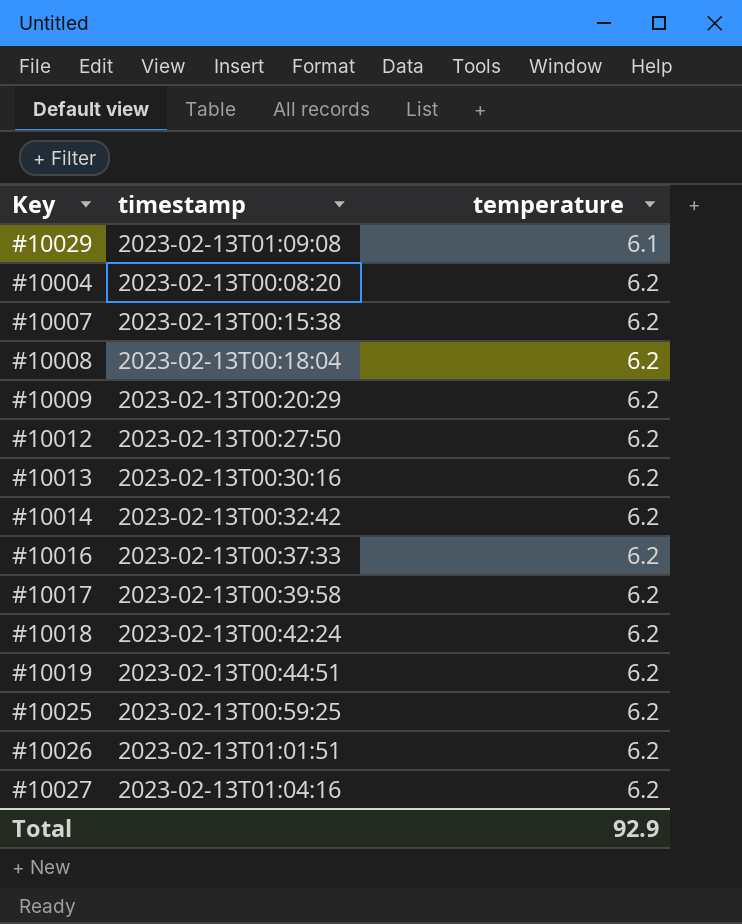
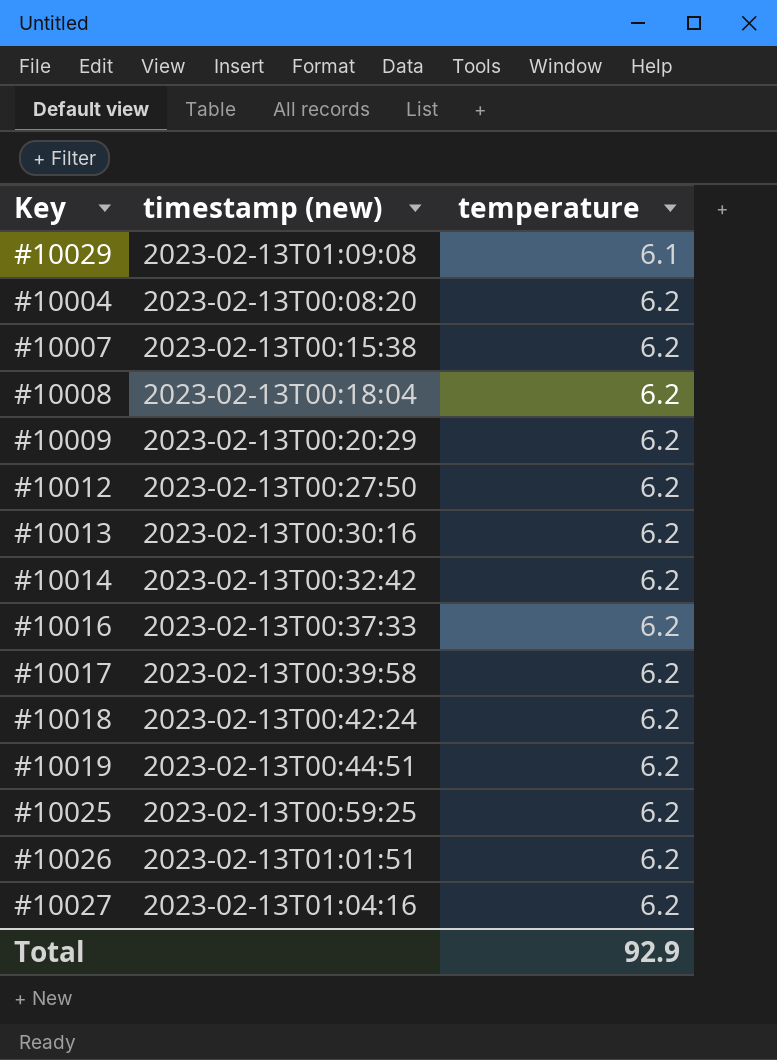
column name: timestamp -> timestamp (new)

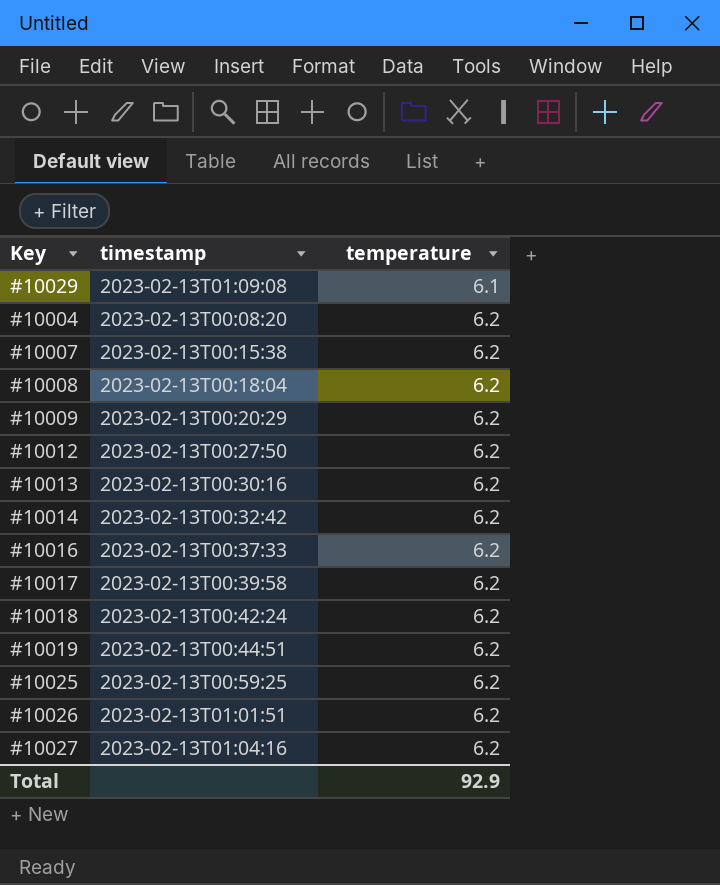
column name: timestamp (new) -> timestamp

